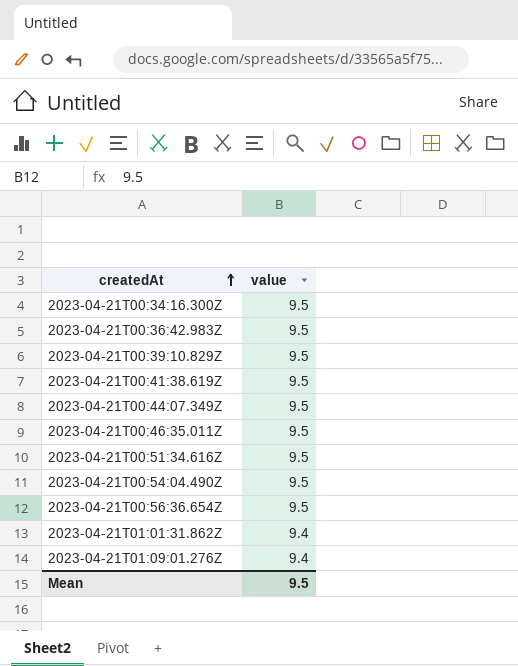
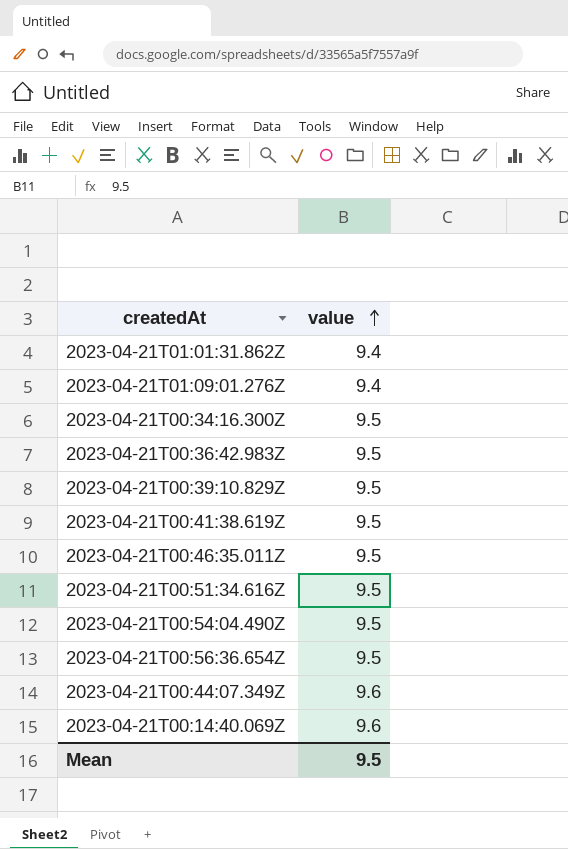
row order: createdAt ascending -> value ascending
2023-04-21T00:44:07.349Z | value: 9.5 -> 9.6
row 2023-04-21T00:14:40.069Z: none -> 9.6

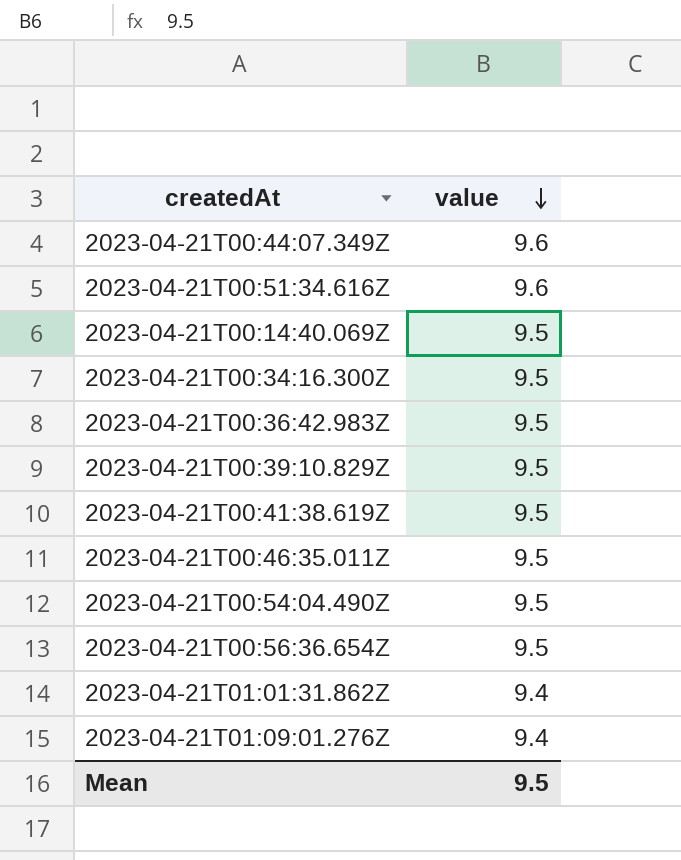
row order: value ascending -> value descending
2023-04-21T00:51:34.616Z | value: 9.5 -> 9.6
2023-04-21T00:14:40.069Z | value: 9.6 -> 9.5

